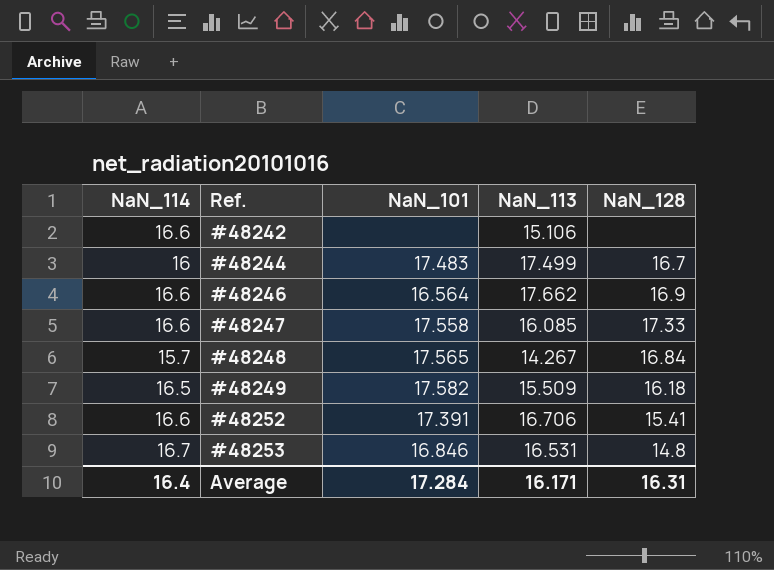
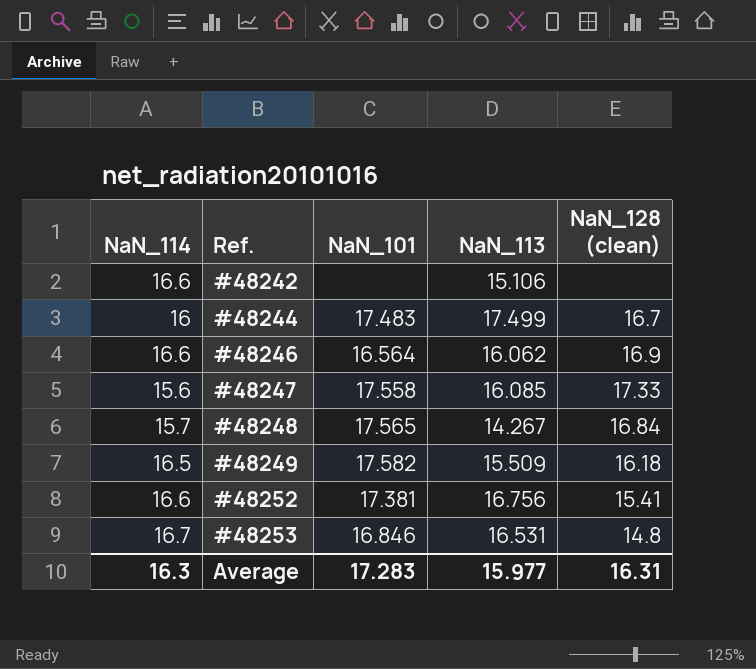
column name: NaN_128 -> NaN_128 (clean)
#48246 | NaN_113: 17.662 -> 16.062
#48247 | NaN_114: 16.6 -> 15.6
#48252 | NaN_101: 17.391 -> 17.381
#48252 | NaN_113: 16.706 -> 16.756
Average | NaN_114: 16.4 -> 16.3
Average | NaN_101: 17.284 -> 17.283
Average | NaN_113: 16.171 -> 15.977

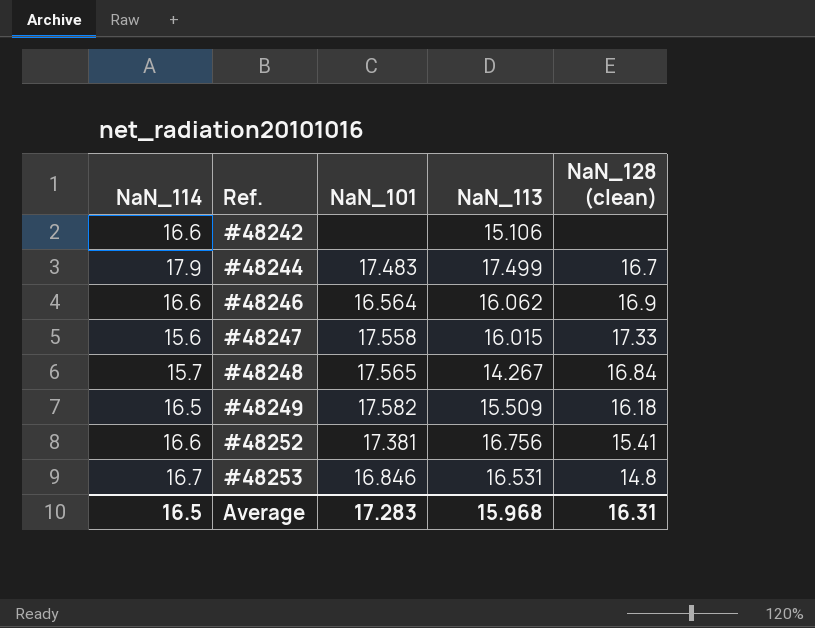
#48244 | NaN_114: 16 -> 17.9
#48247 | NaN_113: 16.085 -> 16.015
Average | NaN_114: 16.3 -> 16.5
Average | NaN_113: 15.977 -> 15.968

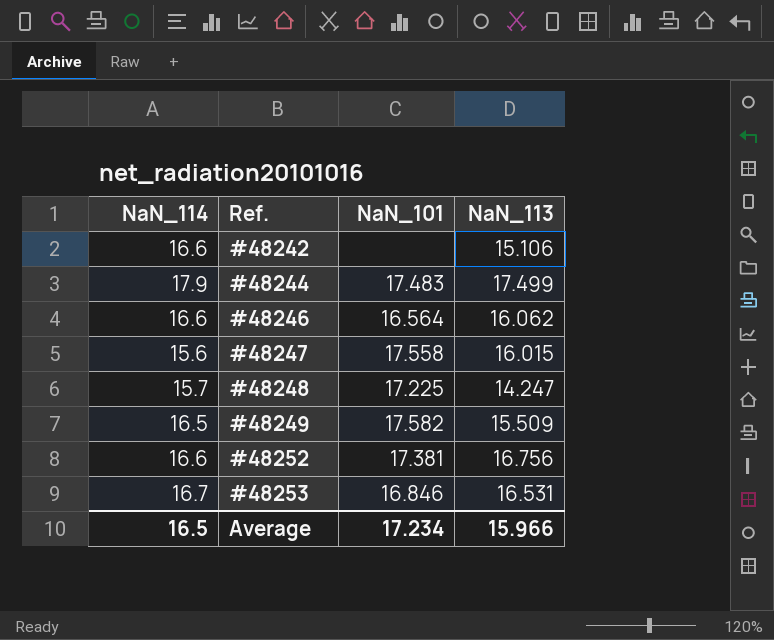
column NaN_128 (clean) | position: 5 -> none
#48248 | NaN_101: 17.565 -> 17.225
#48248 | NaN_113: 14.267 -> 14.247
Average | NaN_101: 17.283 -> 17.234
Average | NaN_113: 15.968 -> 15.966

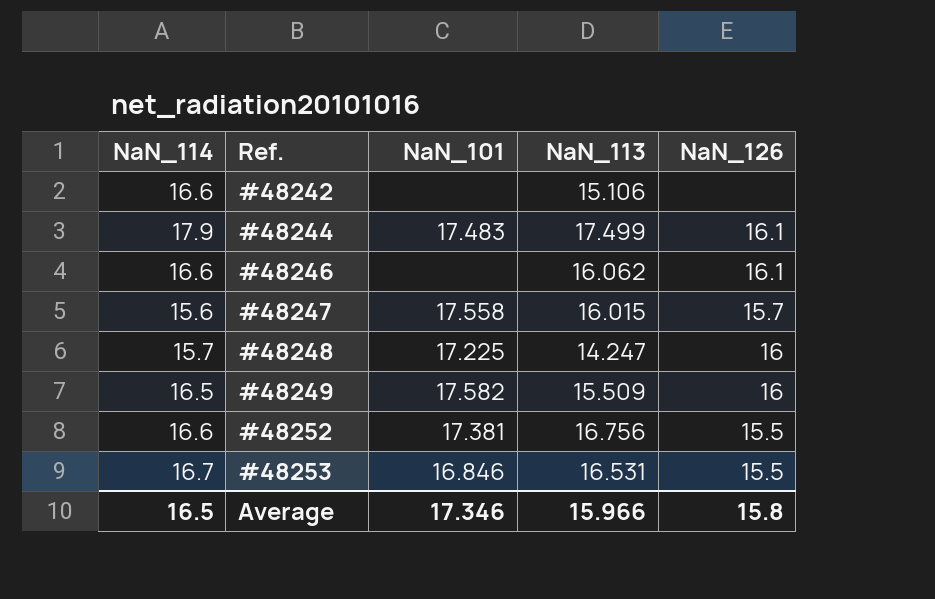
column NaN_126 | position: none -> 5
#48246 | NaN_101: 16.564 -> none
Average | NaN_101: 17.234 -> 17.346

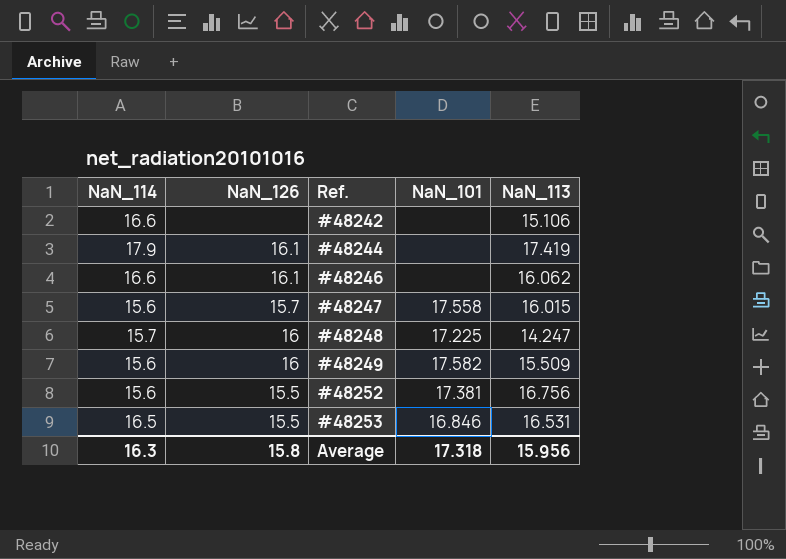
column NaN_126 | position: 5 -> 2
#48244 | NaN_101: 17.483 -> none
#48244 | NaN_113: 17.499 -> 17.419
#48249 | NaN_114: 16.5 -> 15.6
#48252 | NaN_114: 16.6 -> 15.6
#48253 | NaN_114: 16.7 -> 16.5
Average | NaN_114: 16.5 -> 16.3
Average | NaN_101: 17.346 -> 17.318
Average | NaN_113: 15.966 -> 15.956

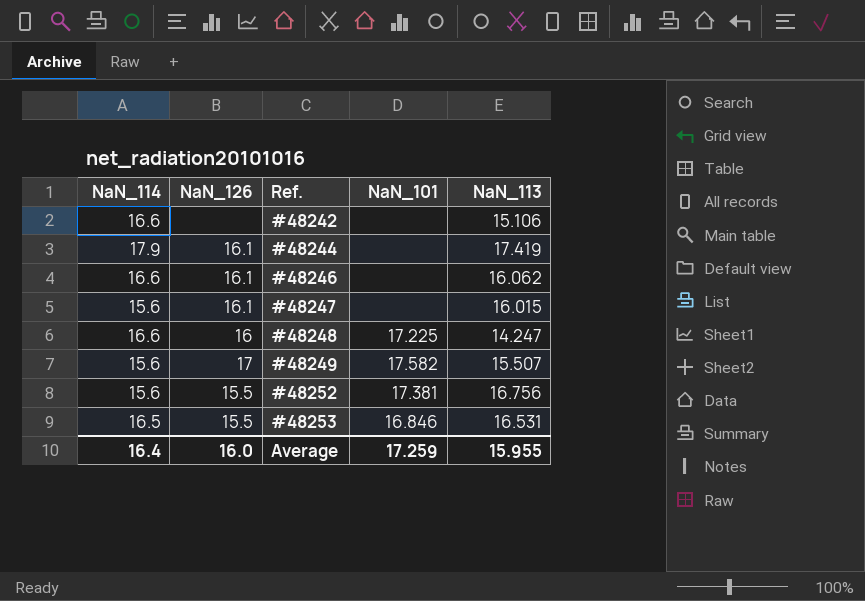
#48247 | NaN_126: 15.7 -> 16.1
#48247 | NaN_101: 17.558 -> none
#48248 | NaN_114: 15.7 -> 16.6
#48249 | NaN_126: 16 -> 17
#48249 | NaN_113: 15.509 -> 15.507
Average | NaN_114: 16.3 -> 16.4
Average | NaN_126: 15.8 -> 16.0
Average | NaN_101: 17.318 -> 17.259
Average | NaN_113: 15.956 -> 15.955

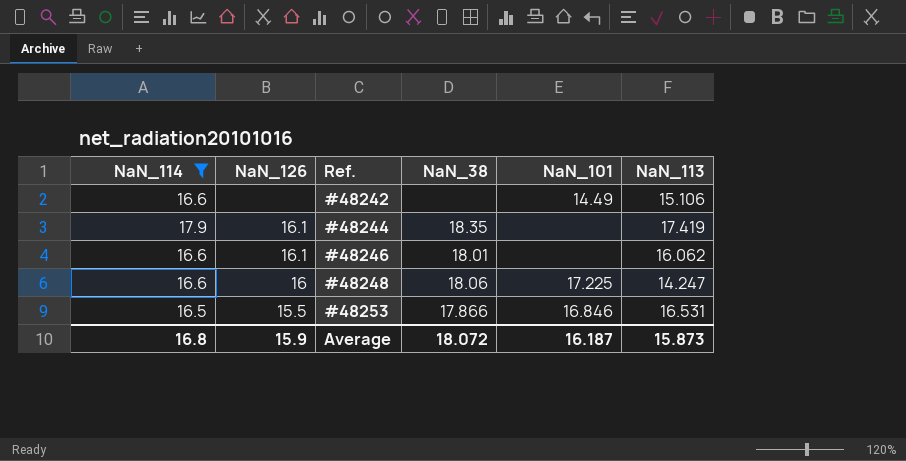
filter: none -> NaN_114 != 15.6
column NaN_38 | position: none -> 4
#48242 | NaN_101: none -> 14.49
Average | NaN_114: 16.4 -> 16.8
Average | NaN_126: 16.0 -> 15.9
Average | NaN_101: 17.259 -> 16.187
Average | NaN_113: 15.955 -> 15.873

